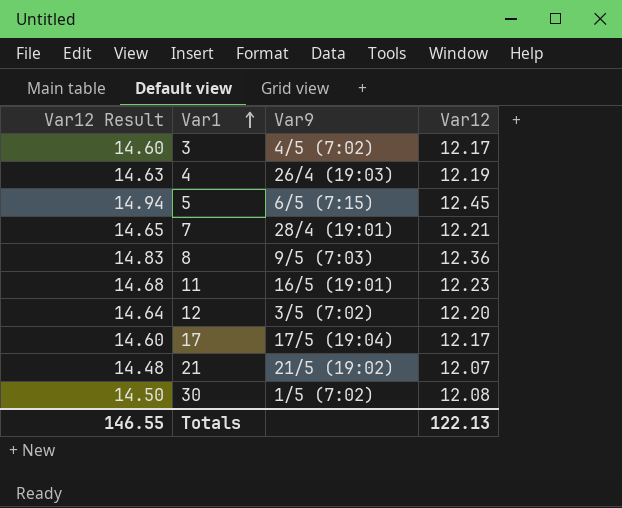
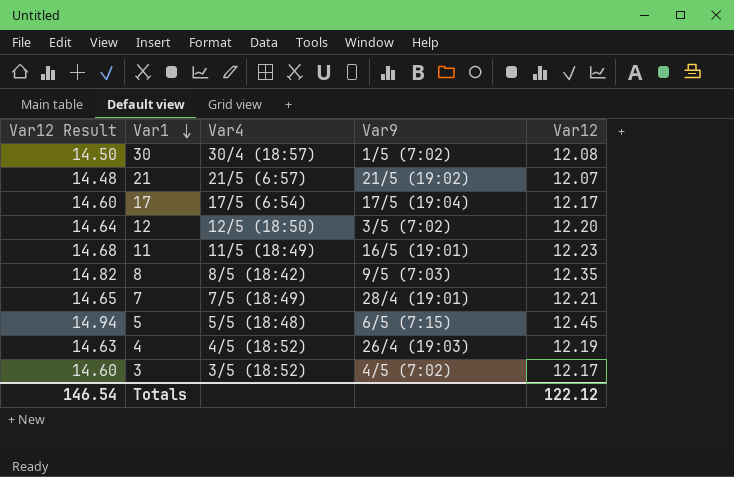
row order: Var1 ascending -> Var1 descending
column Var4 | position: none -> 3
8 | Var12 Result: 14.83 -> 14.82
8 | Var12: 12.36 -> 12.35
Totals | Var12 Result: 146.55 -> 146.54
Totals | Var12: 122.13 -> 122.12

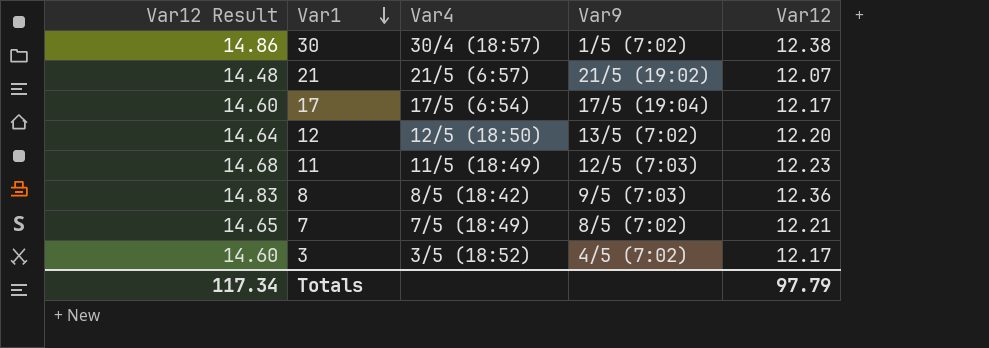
row 5: 14.94 | 5/5 (18:48) | 6/5 (7:15) | 12.45 -> none
row 4: 14.63 | 4/5 (18:52) | 26/4 (19:03) | 12.19 -> none
30 | Var12 Result: 14.50 -> 14.86
30 | Var12: 12.08 -> 12.38
12 | Var9: 3/5 (7:02) -> 13/5 (7:02)
11 | Var9: 16/5 (19:01) -> 12/5 (7:03)
8 | Var12 Result: 14.82 -> 14.83
8 | Var12: 12.35 -> 12.36
7 | Var9: 28/4 (19:01) -> 8/5 (7:02)
Totals | Var12 Result: 146.54 -> 117.34
Totals | Var12: 122.12 -> 97.79

